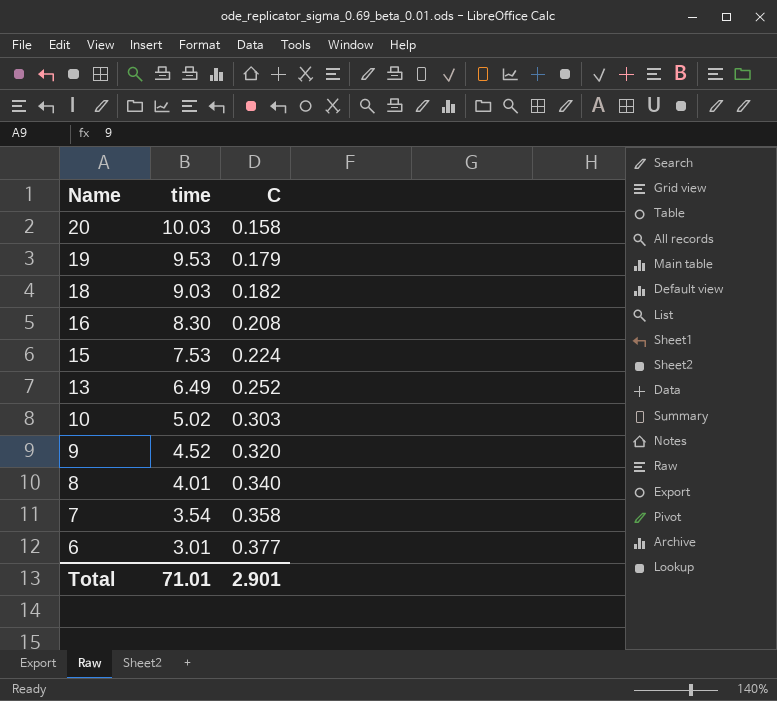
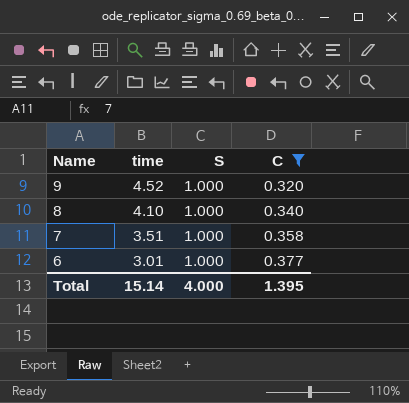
filter: none -> C >= 0.320
column S | position: none -> 3
8 | time: 4.01 -> 4.10
7 | time: 3.54 -> 3.51
Total | time: 71.01 -> 15.14
Total | C: 2.901 -> 1.395

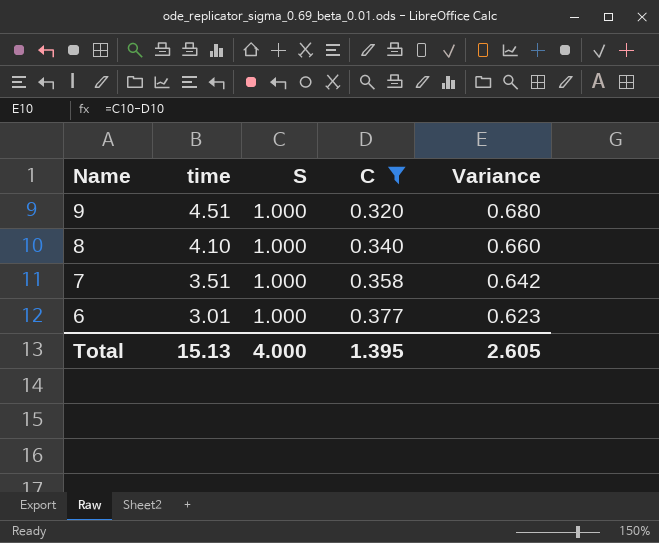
column Variance | formula: none -> [S] - [C]
9 | time: 4.52 -> 4.51
Total | time: 15.14 -> 15.13

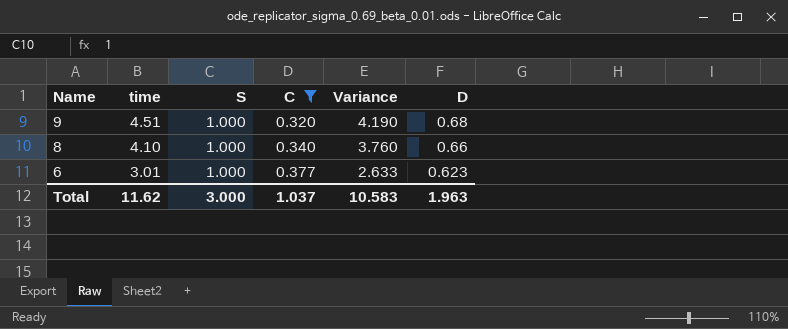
column Variance | formula: [S] - [C] -> [time] - [C]
column D | formula: none -> [S] - [C]
row 7: 3.51 | 1.000 | 0.358 | 0.642 -> none
Total | time: 15.13 -> 11.62
Total | S: 4.000 -> 3.000
Total | C: 1.395 -> 1.037
Total | Variance: 2.605 -> 10.583

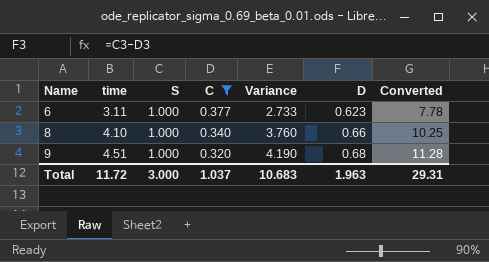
row order: Name descending -> Name ascending
column Converted | formula: none -> [time] * 2.5
6 | time: 3.01 -> 3.11
6 | Variance: 2.633 -> 2.733
Total | time: 11.62 -> 11.72
Total | Variance: 10.583 -> 10.683

